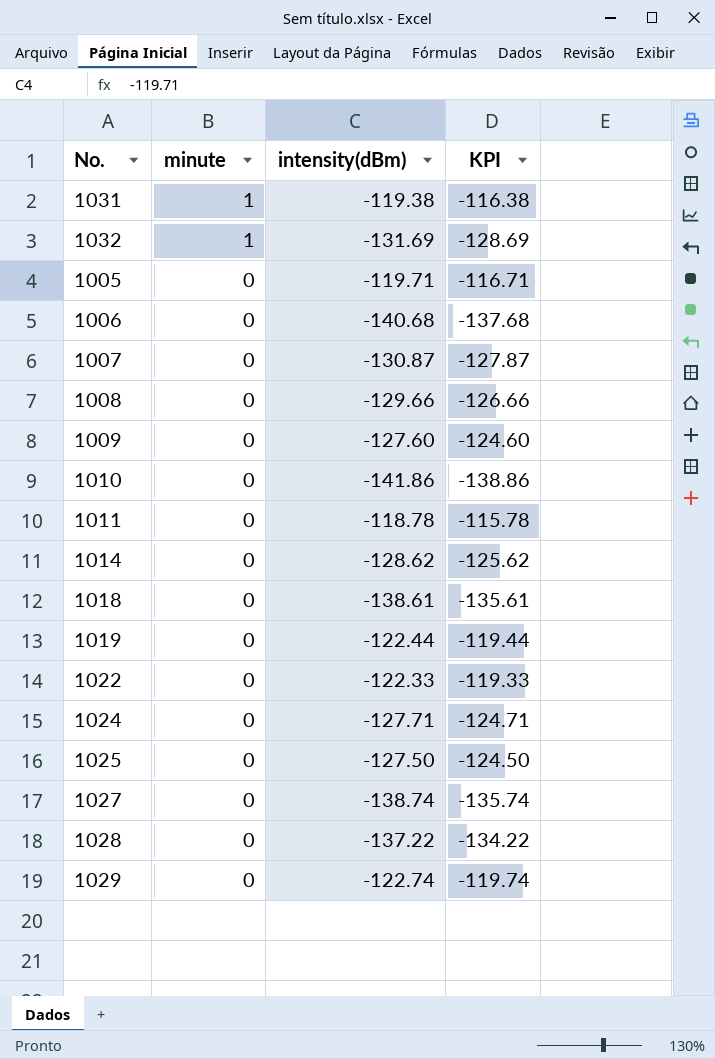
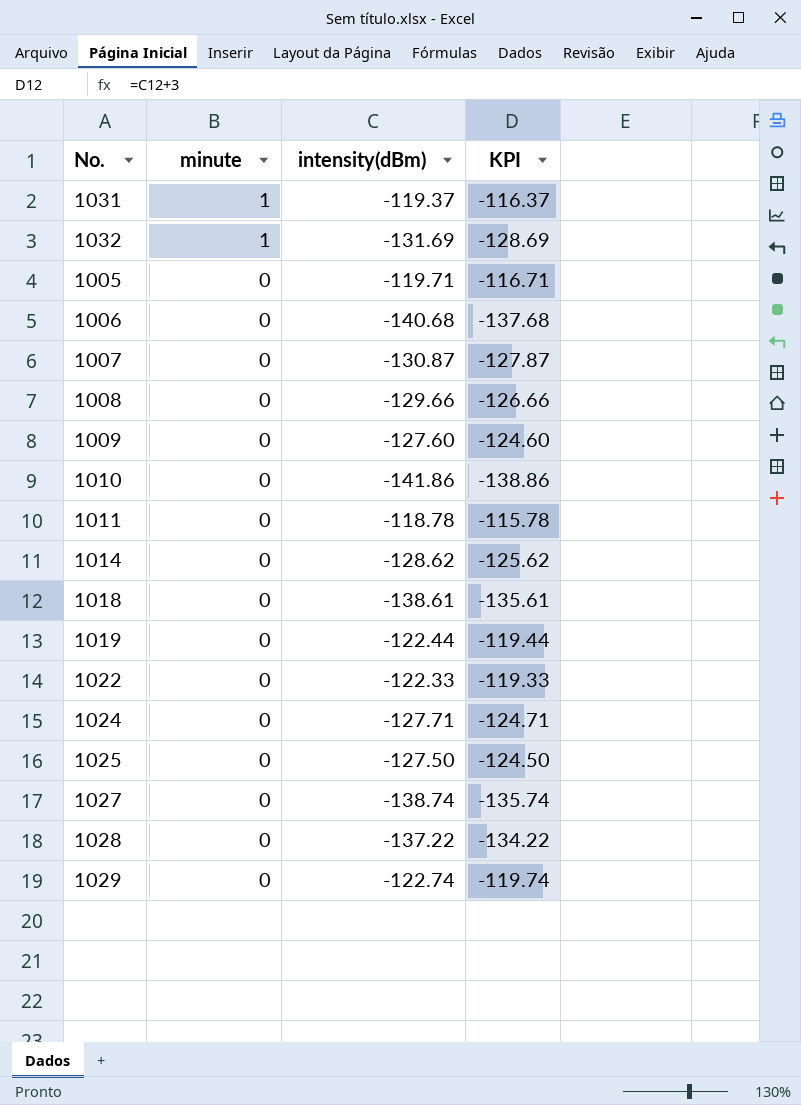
1031 | intensity(dBm): -119.38 -> -119.37
1031 | KPI: -116.38 -> -116.37

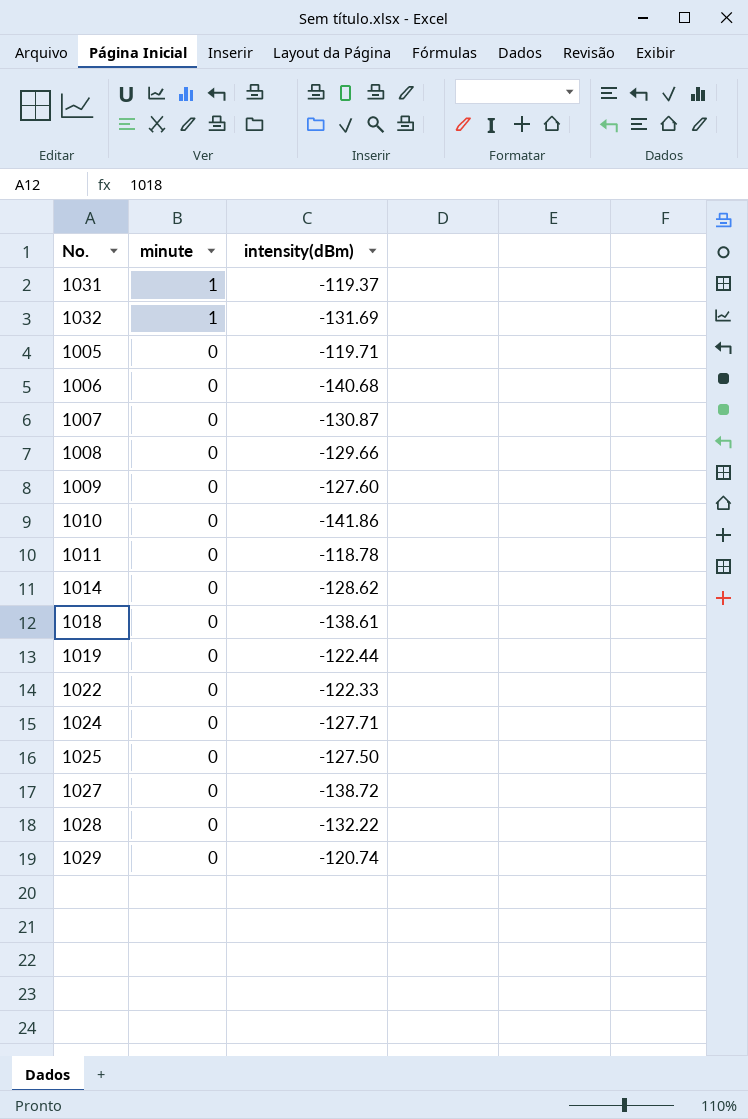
column KPI | formula: [intensity(dBm)] + 3 -> none
1027 | intensity(dBm): -138.74 -> -138.72
1028 | intensity(dBm): -137.22 -> -132.22
1029 | intensity(dBm): -122.74 -> -120.74

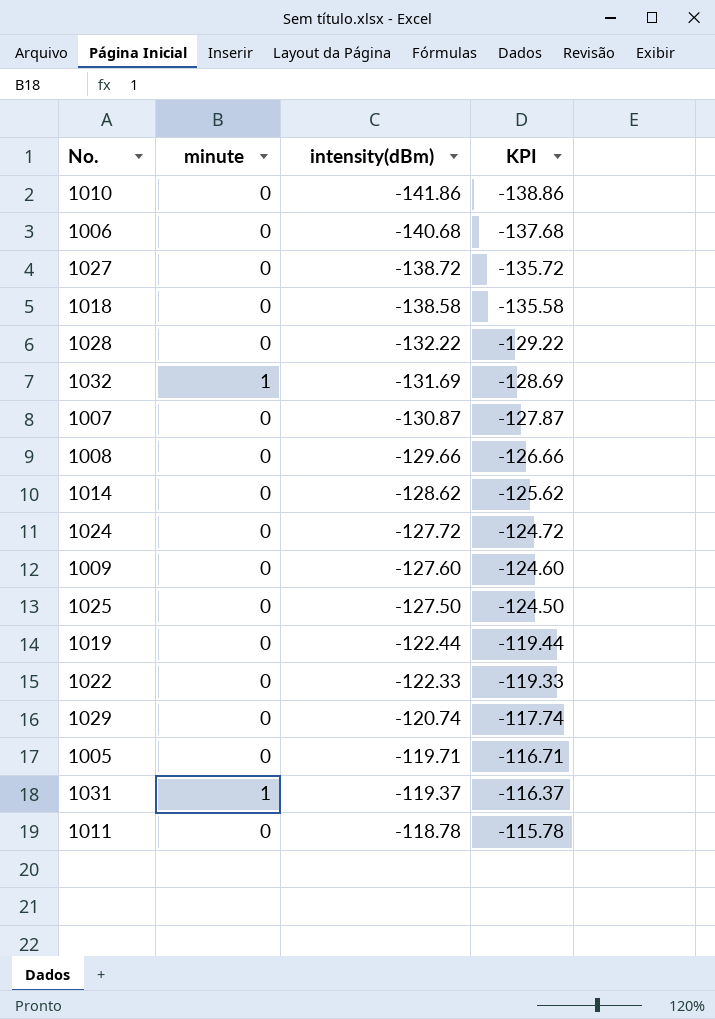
row order: minute descending -> intensity(dBm) ascending
column KPI | formula: none -> [intensity(dBm)] + 3
1018 | intensity(dBm): -138.61 -> -138.58
1024 | intensity(dBm): -127.71 -> -127.72

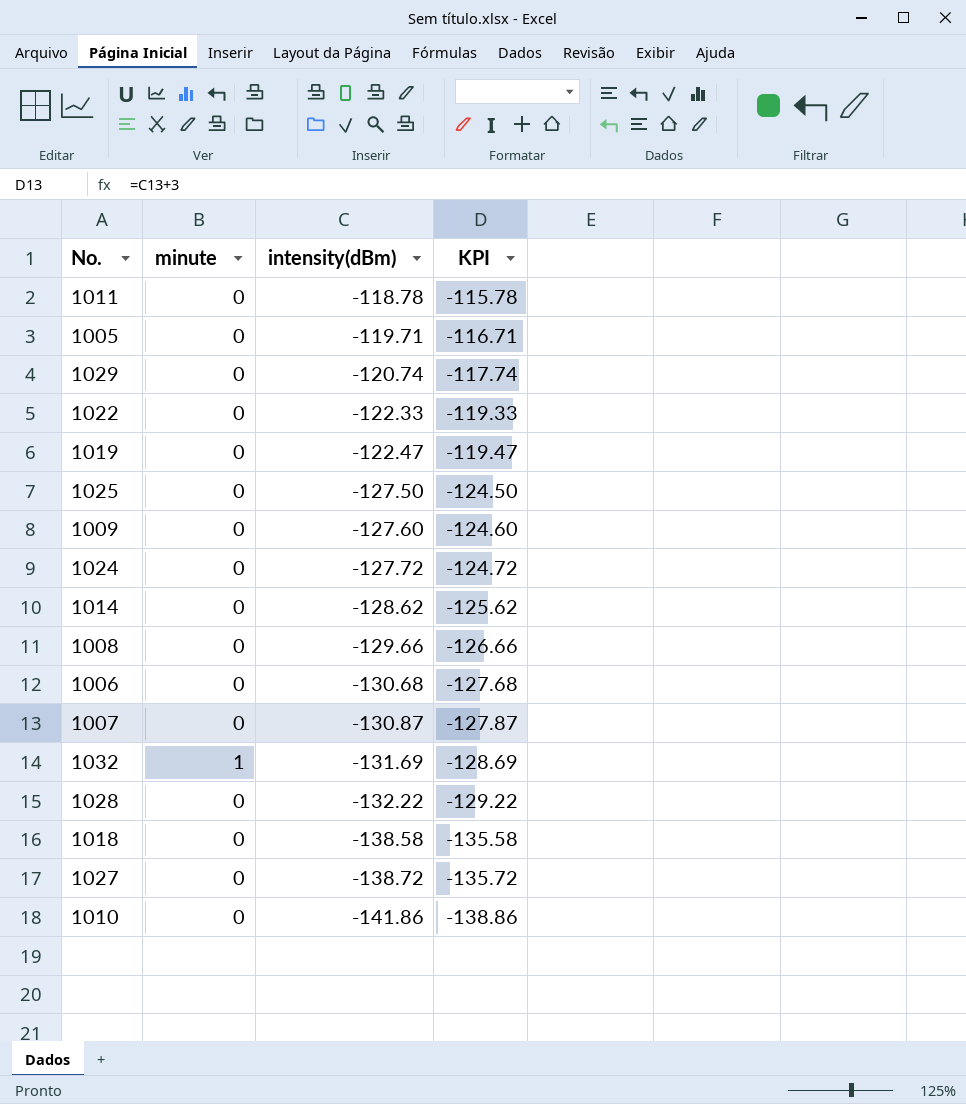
row order: intensity(dBm) ascending -> intensity(dBm) descending
row 1031: 1 | -119.37 | -116.37 -> none
1019 | intensity(dBm): -122.44 -> -122.47
1019 | KPI: -119.44 -> -119.47
1006 | intensity(dBm): -140.68 -> -130.68
1006 | KPI: -137.68 -> -127.68

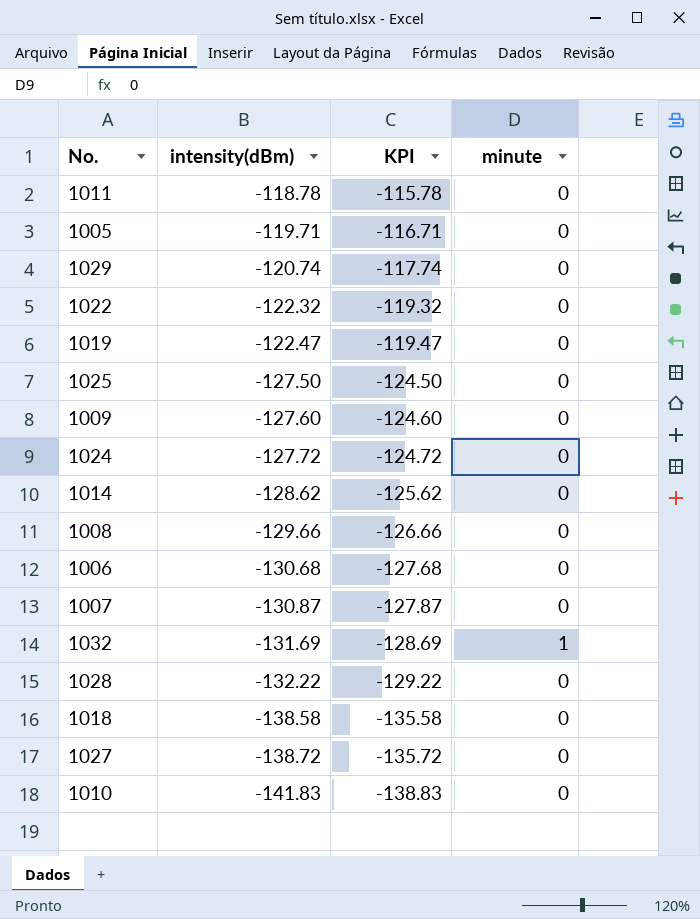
column minute | position: 2 -> 4
1022 | intensity(dBm): -122.33 -> -122.32
1022 | KPI: -119.33 -> -119.32
1010 | intensity(dBm): -141.86 -> -141.83
1010 | KPI: -138.86 -> -138.83

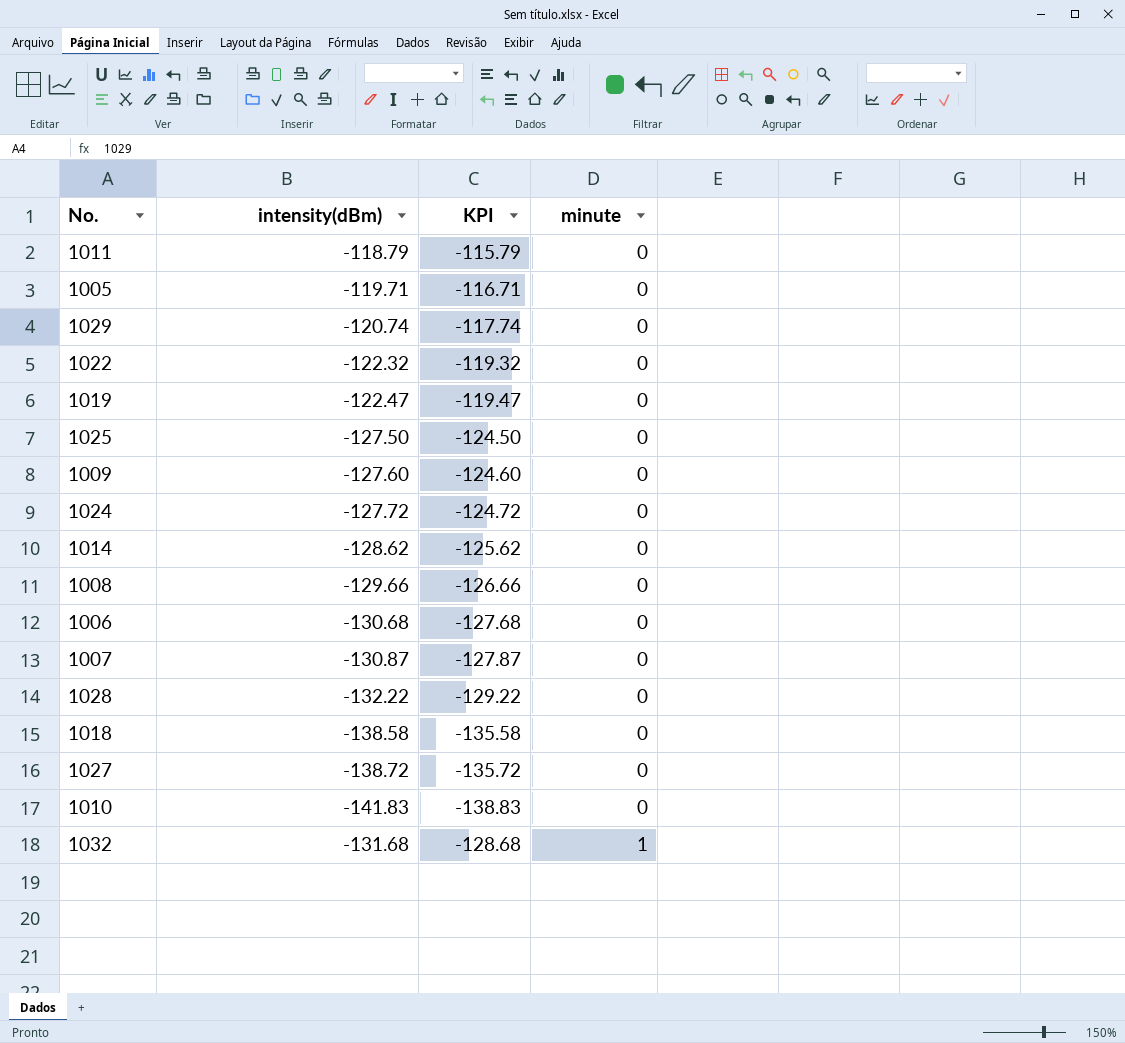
row order: intensity(dBm) descending -> minute ascending
1011 | intensity(dBm): -118.78 -> -118.79
1011 | KPI: -115.78 -> -115.79
1032 | intensity(dBm): -131.69 -> -131.68
1032 | KPI: -128.69 -> -128.68

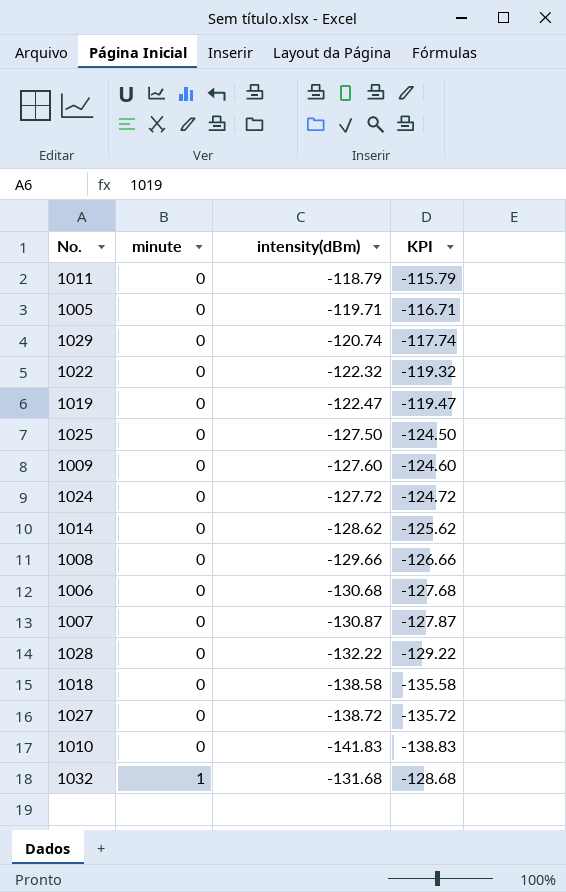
column minute | position: 4 -> 2

